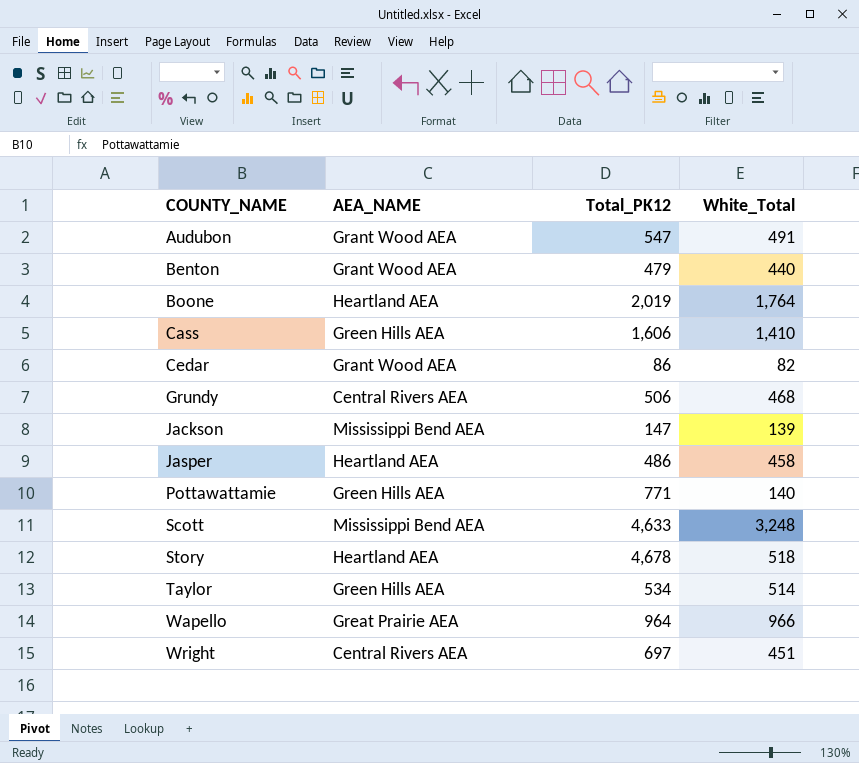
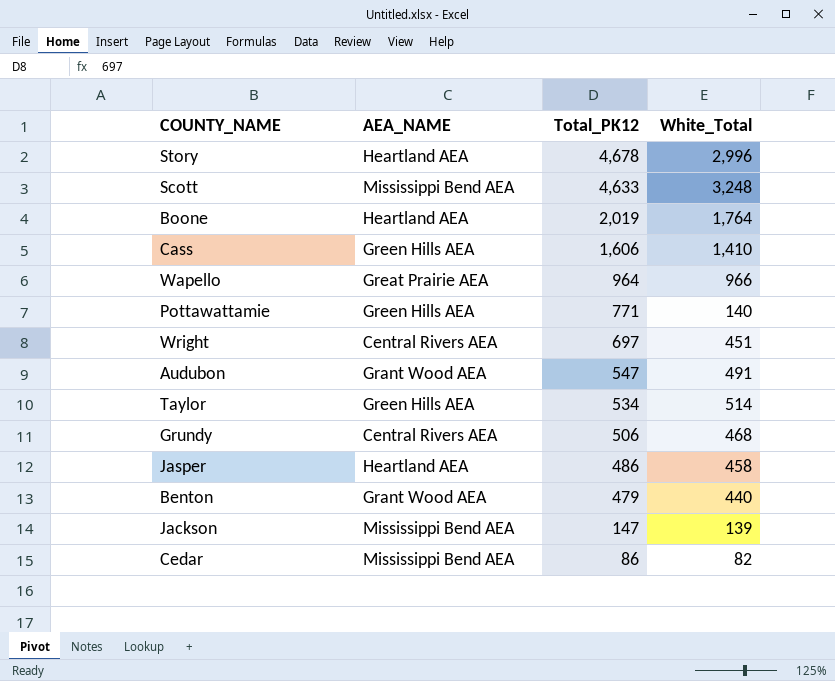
row order: COUNTY_NAME ascending -> Total_PK12 descending
Story | White_Total: 518 -> 2,996
Cedar | AEA_NAME: Grant Wood AEA -> Mississippi Bend AEA

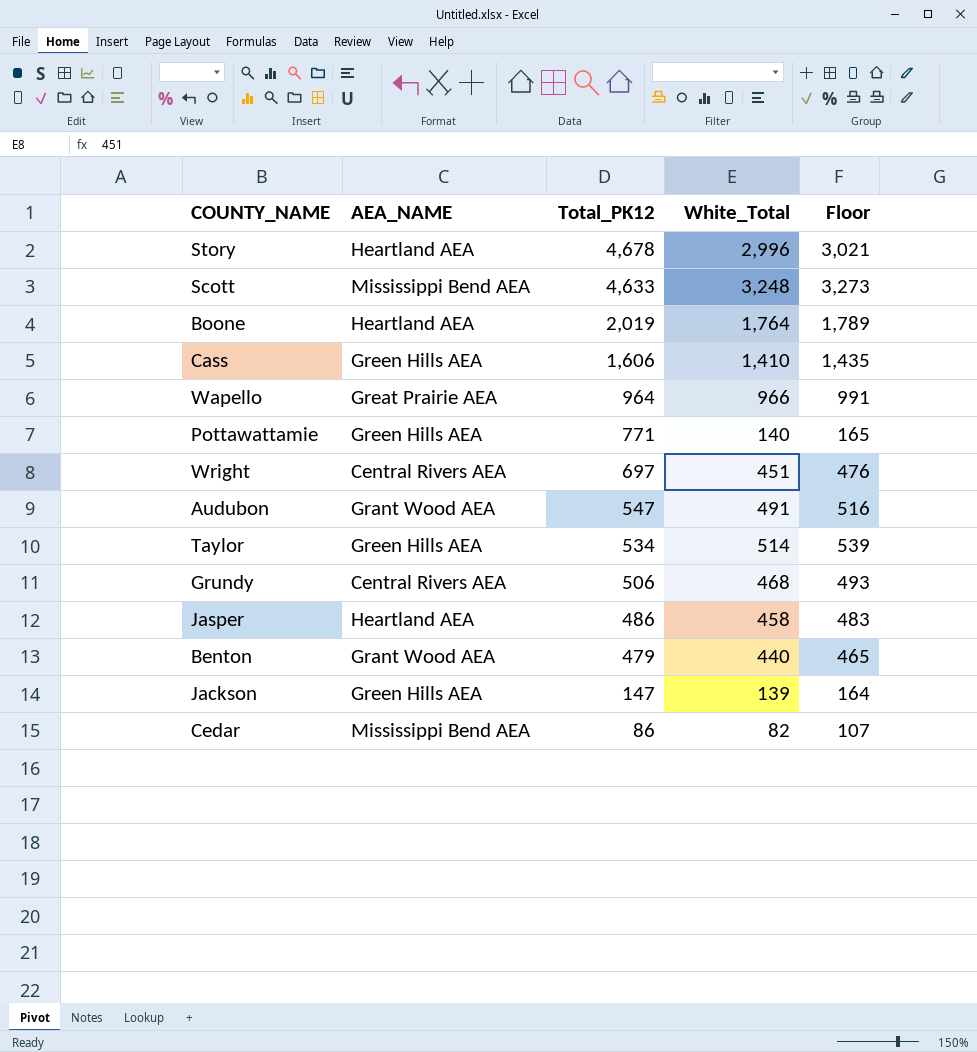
column Floor | formula: none -> [White_Total] + 25
Jackson | AEA_NAME: Mississippi Bend AEA -> Green Hills AEA

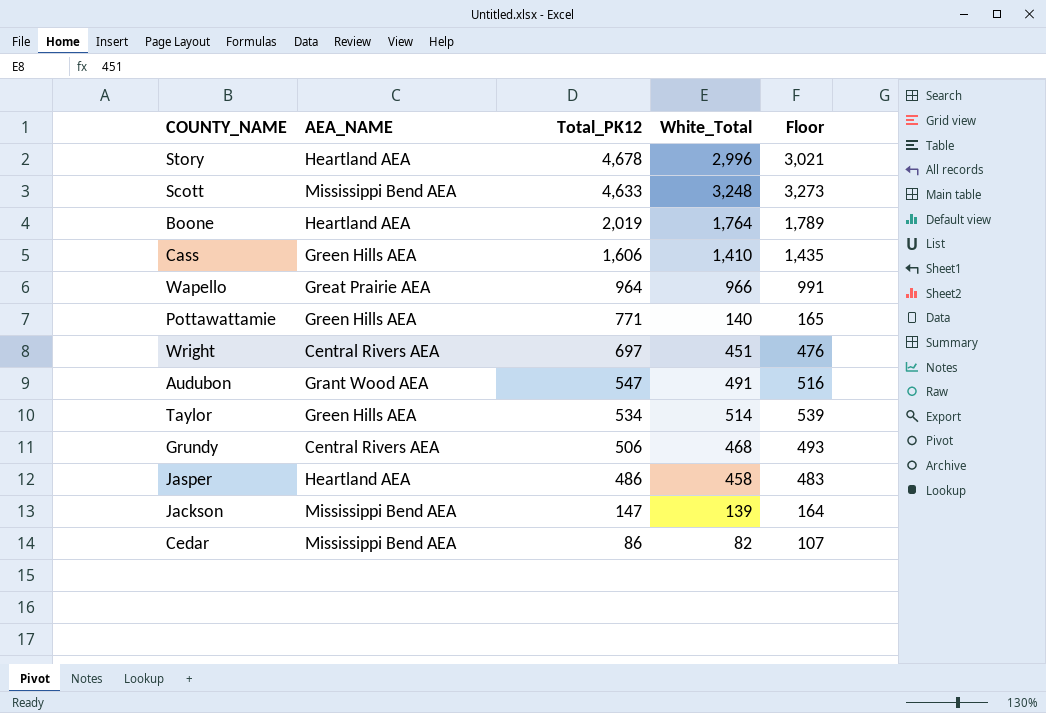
row Benton: Grant Wood AEA | 479 | 440 | 465 -> none
Jackson | AEA_NAME: Green Hills AEA -> Mississippi Bend AEA

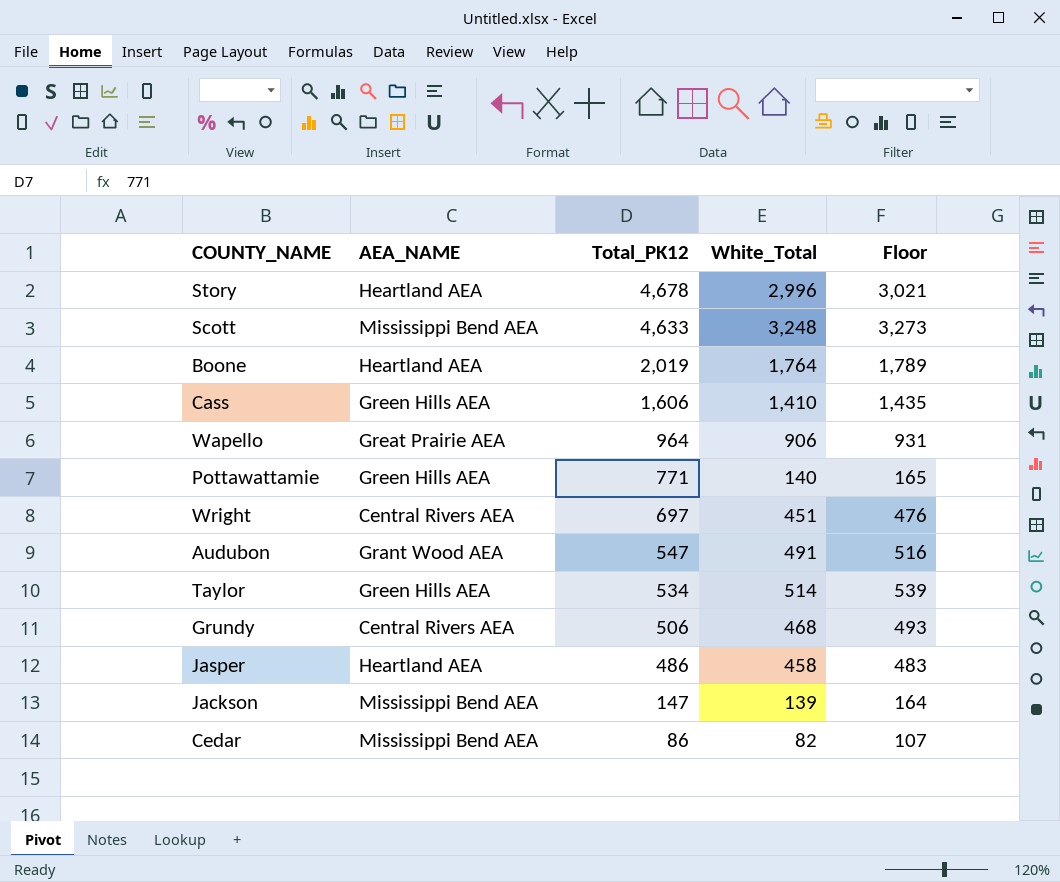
Wapello | White_Total: 966 -> 906
Wapello | Floor: 991 -> 931

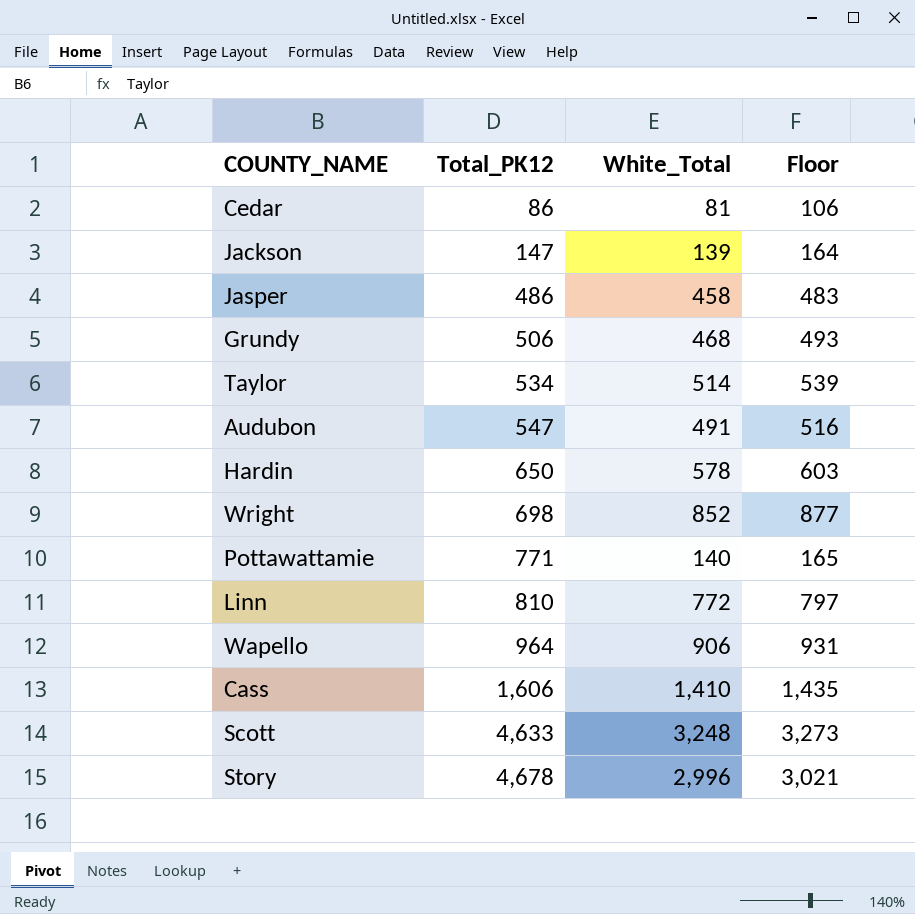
row order: Total_PK12 descending -> Total_PK12 ascending
column AEA_NAME | position: 2 -> none
row Boone: Heartland AEA | 2,019 | 1,764 | 1,789 -> none
Cedar | White_Total: 82 -> 81
Cedar | Floor: 107 -> 106
row Hardin: none -> 650 | 578 | 603
Wright | Total_PK12: 697 -> 698
Wright | White_Total: 451 -> 852
Wright | Floor: 476 -> 877
row Linn: none -> 810 | 772 | 797

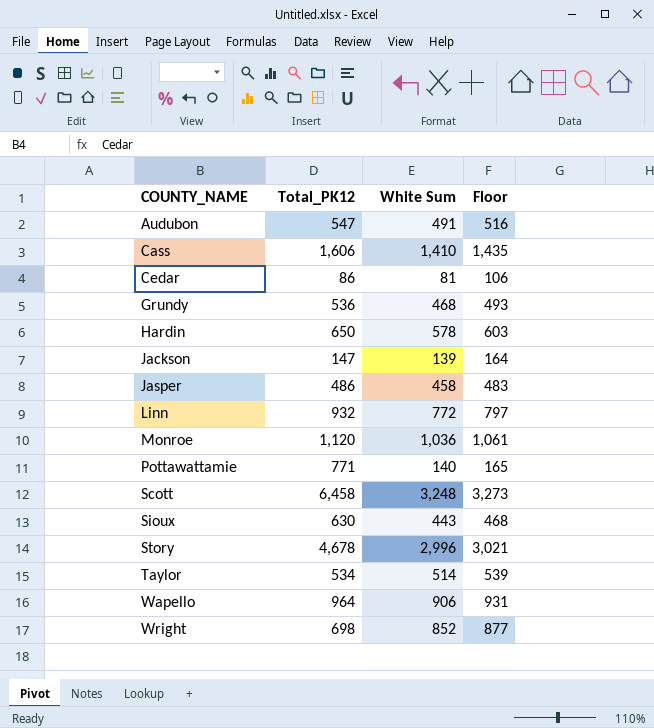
row order: Total_PK12 ascending -> COUNTY_NAME ascending
column name: White_Total -> White Sum
Grundy | Total_PK12: 506 -> 536
Linn | Total_PK12: 810 -> 932
row Monroe: none -> 1,120 | 1,036 | 1,061
Scott | Total_PK12: 4,633 -> 6,458
row Sioux: none -> 630 | 443 | 468

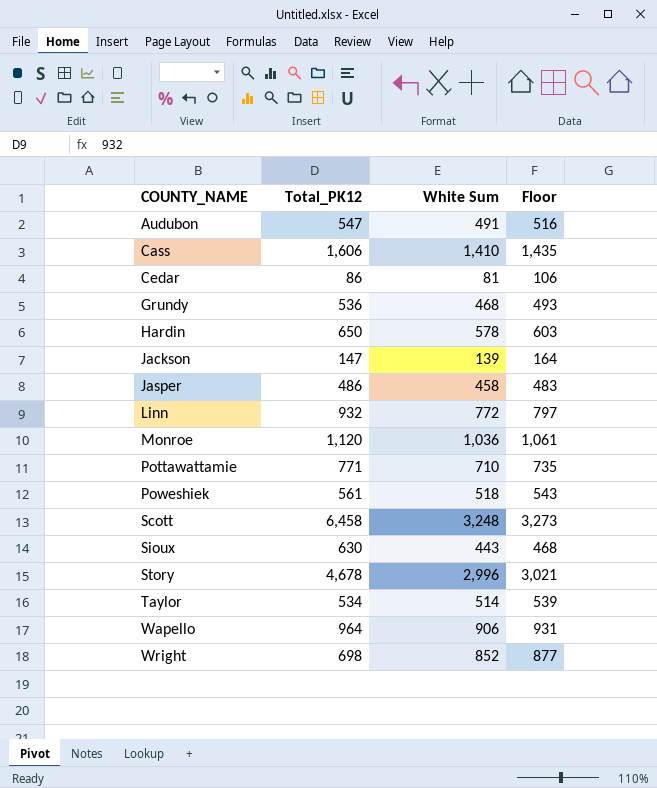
Pottawattamie | White Sum: 140 -> 710
Pottawattamie | Floor: 165 -> 735
row Poweshiek: none -> 561 | 518 | 543

